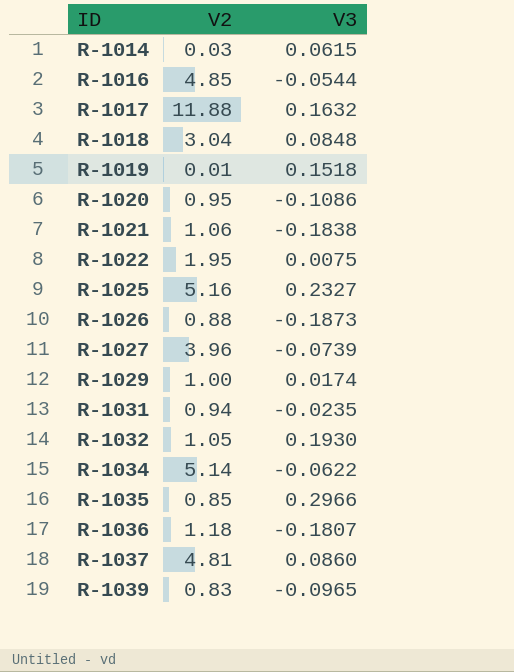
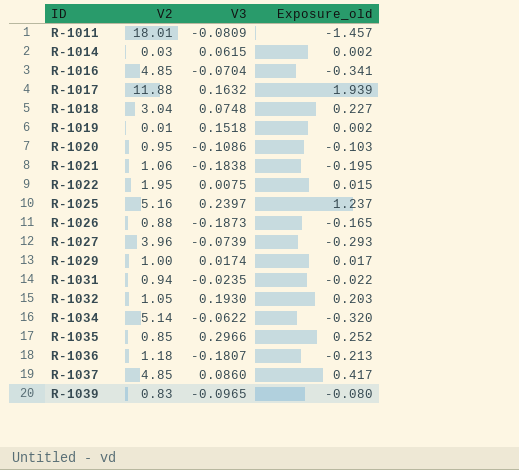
column Exposure_old | formula: none -> [V2] * [V3]
row R-1011: none -> 18.01 | -0.0809 | -1.457
R-1016 | V3: -0.0544 -> -0.0704
R-1018 | V3: 0.0848 -> 0.0748
R-1025 | V3: 0.2327 -> 0.2397
R-1037 | V2: 4.81 -> 4.85

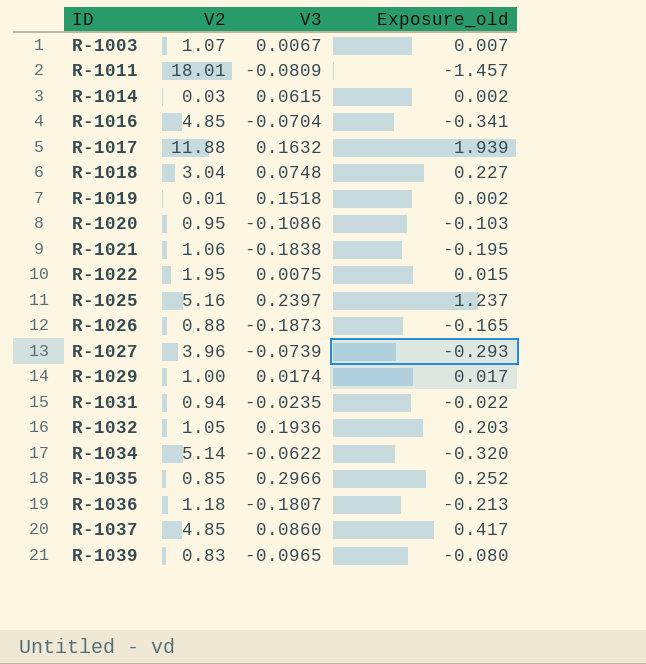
row R-1003: none -> 1.07 | 0.0067 | 0.007
R-1032 | V3: 0.1930 -> 0.1936

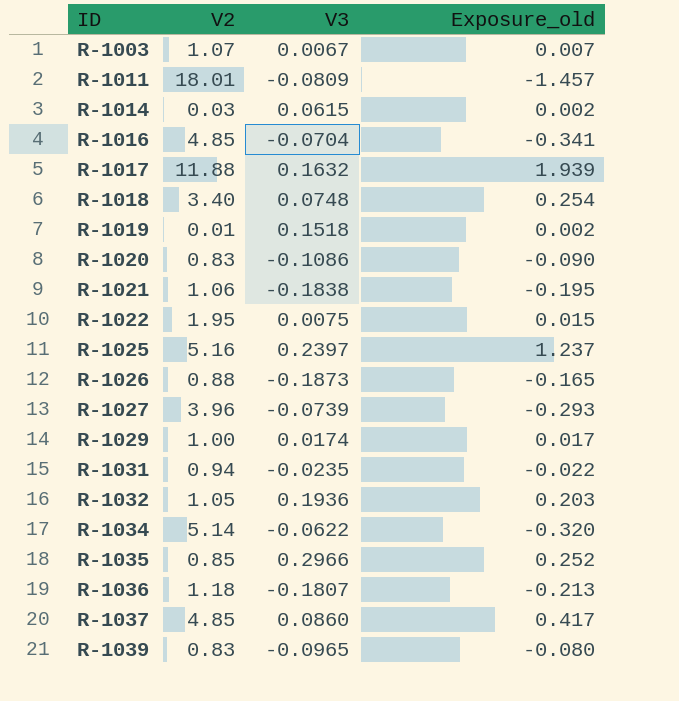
R-1018 | V2: 3.04 -> 3.40
R-1018 | Exposure_old: 0.227 -> 0.254
R-1020 | V2: 0.95 -> 0.83
R-1020 | Exposure_old: -0.103 -> -0.090

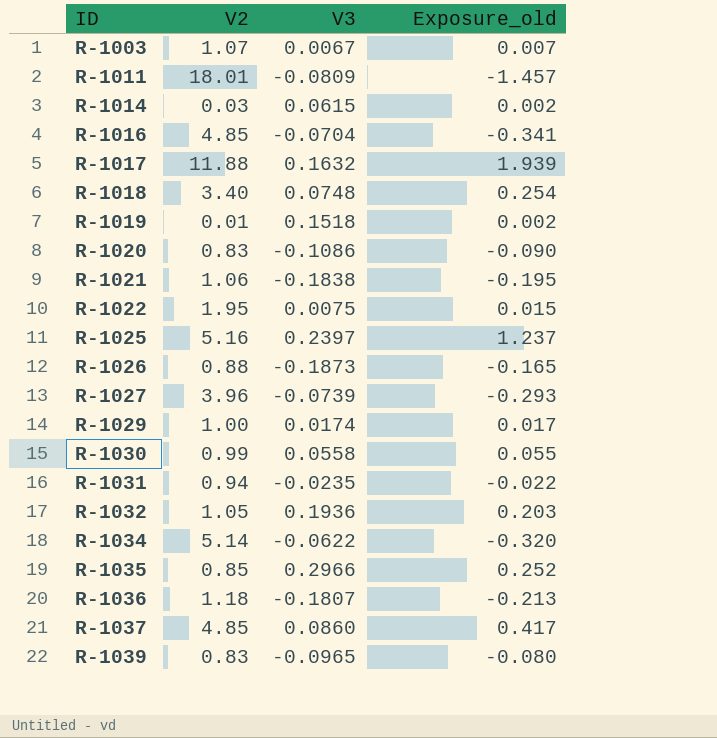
row R-1030: none -> 0.99 | 0.0558 | 0.055

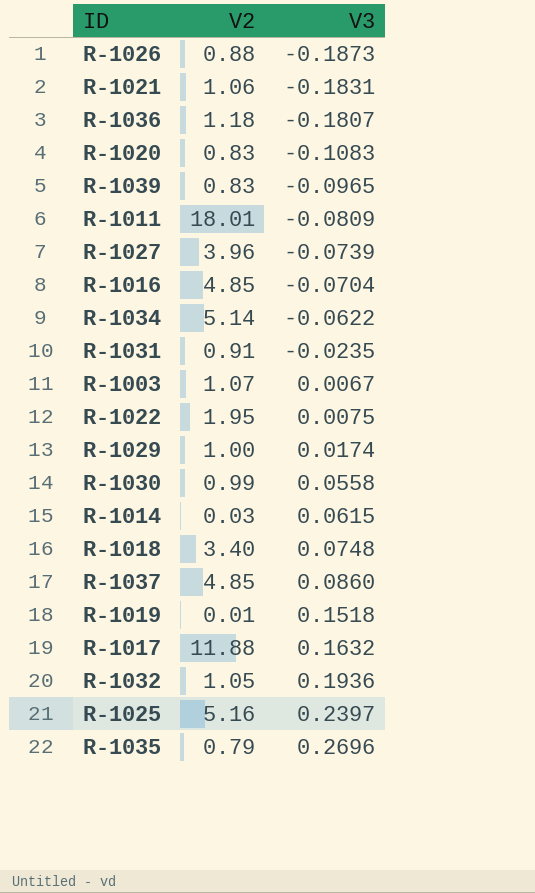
row order: ID ascending -> V3 ascending
column Exposure_old | formula: [V2] * [V3] -> none
R-1021 | V3: -0.1838 -> -0.1831
R-1020 | V3: -0.1086 -> -0.1083
R-1031 | V2: 0.94 -> 0.91
R-1035 | V2: 0.85 -> 0.79
R-1035 | V3: 0.2966 -> 0.2696

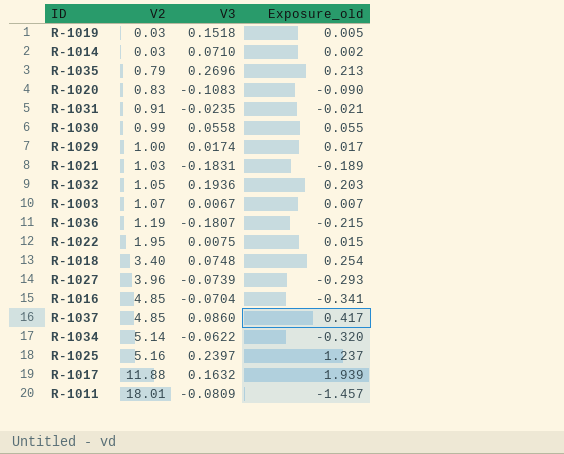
row order: V3 ascending -> V2 ascending
column Exposure_old | formula: none -> [V2] * [V3]
row R-1026: 0.88 | -0.1873 -> none
row R-1039: 0.83 | -0.0965 -> none
R-1019 | V2: 0.01 -> 0.03
R-1014 | V3: 0.0615 -> 0.0710
R-1021 | V2: 1.06 -> 1.03
R-1036 | V2: 1.18 -> 1.19

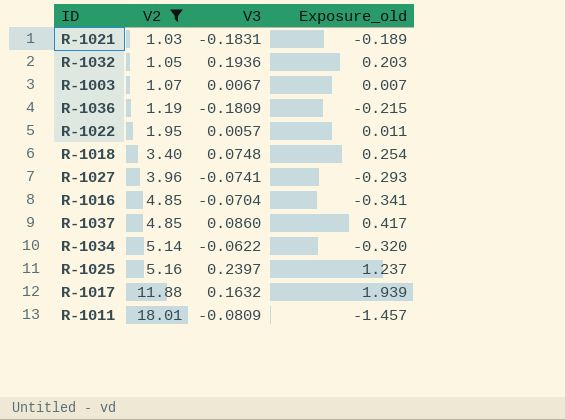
filter: none -> V2 >= 1.03
R-1036 | V3: -0.1807 -> -0.1809
R-1022 | V3: 0.0075 -> 0.0057
R-1022 | Exposure_old: 0.015 -> 0.011
R-1027 | V3: -0.0739 -> -0.0741

